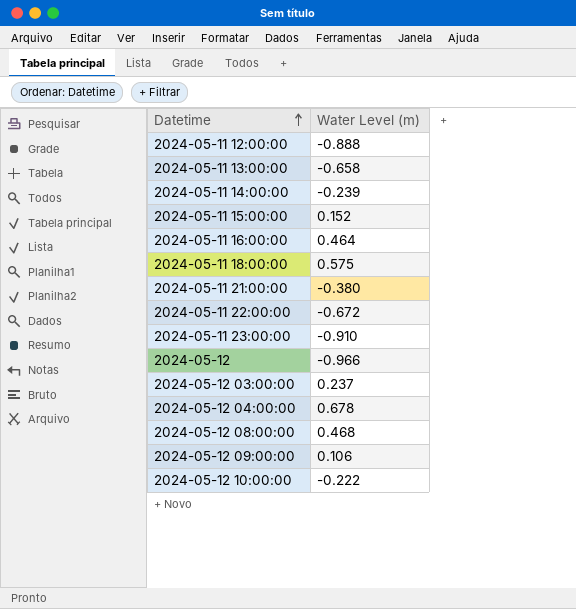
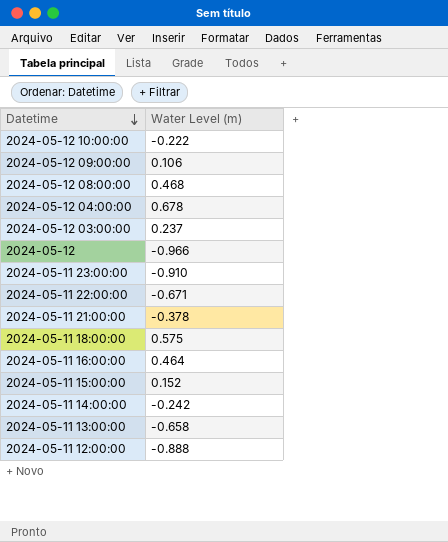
row order: Datetime ascending -> Datetime descending
2024-05-11 22:00:00 | Water Level (m): -0.672 -> -0.671
2024-05-11 21:00:00 | Water Level (m): -0.380 -> -0.378
2024-05-11 14:00:00 | Water Level (m): -0.239 -> -0.242

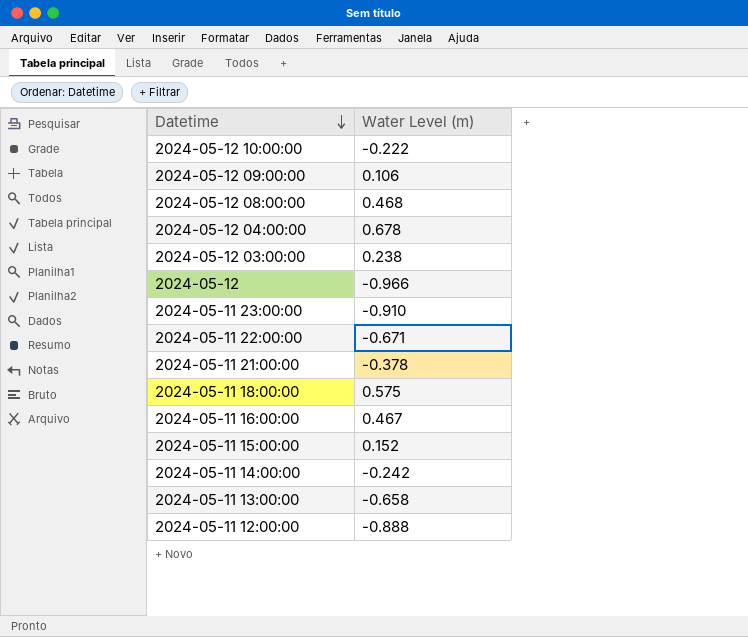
2024-05-12 03:00:00 | Water Level (m): 0.237 -> 0.238
2024-05-11 16:00:00 | Water Level (m): 0.464 -> 0.467

